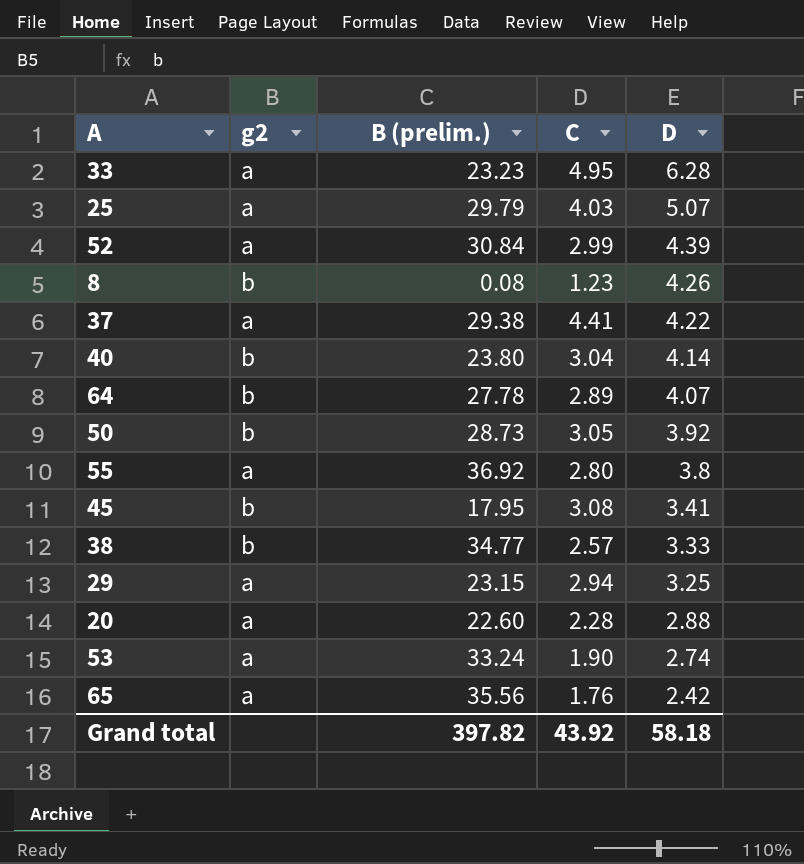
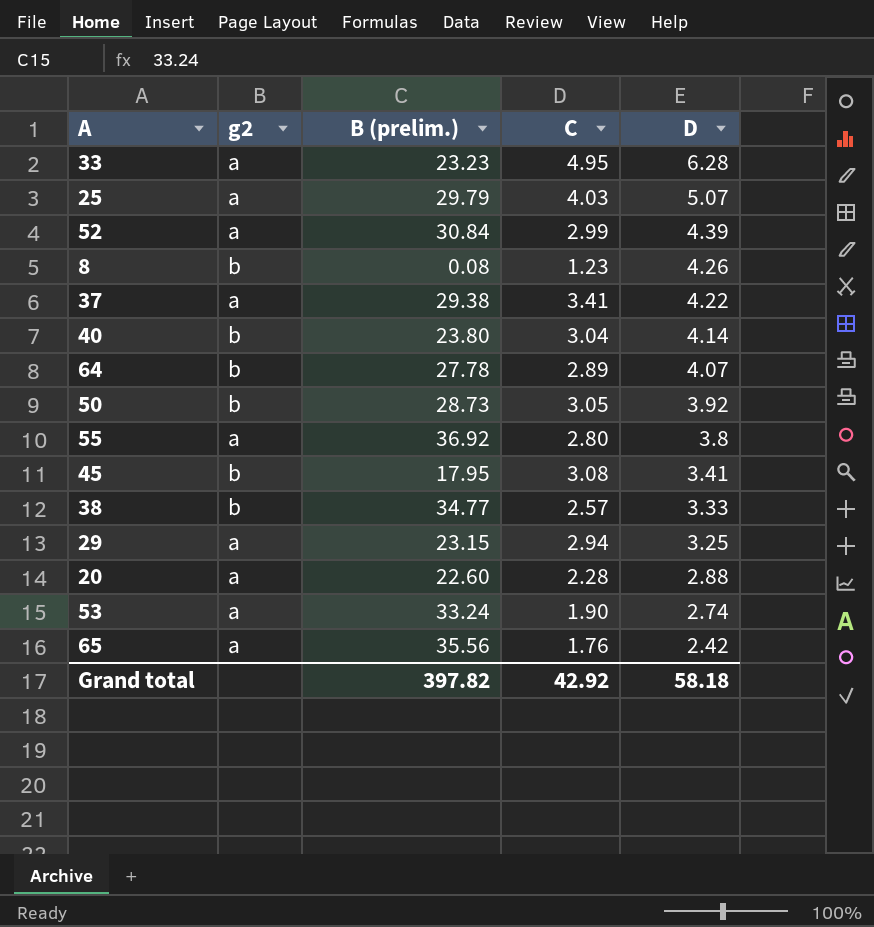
37 | C: 4.41 -> 3.41
Grand total | C: 43.92 -> 42.92

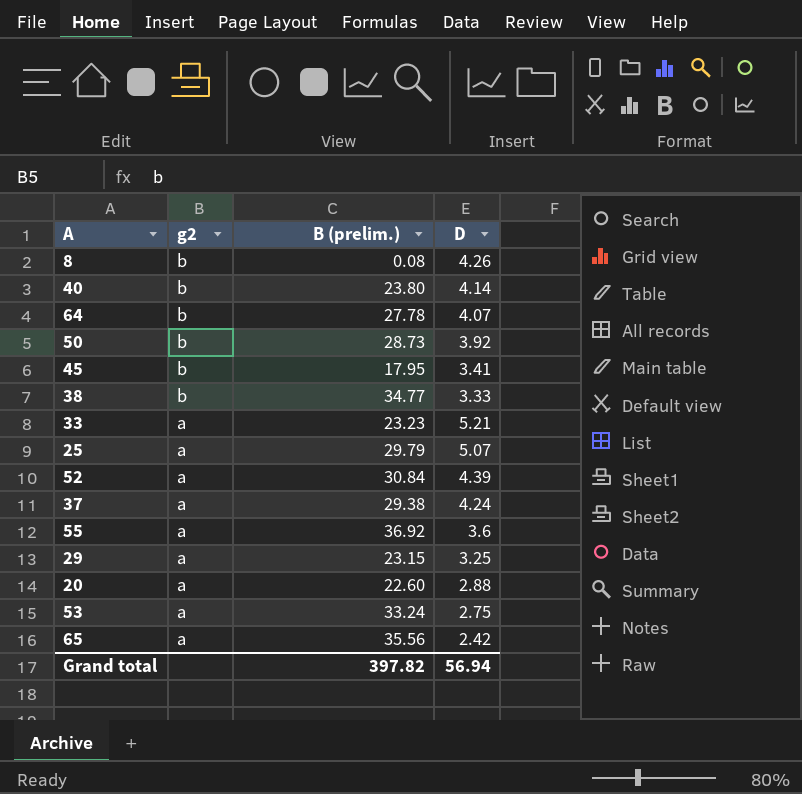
row order: D descending -> g2 descending
column C | position: 4 -> none
33 | D: 6.28 -> 5.21
37 | D: 4.22 -> 4.24
55 | D: 3.8 -> 3.6
53 | D: 2.74 -> 2.75
Grand total | D: 58.18 -> 56.94

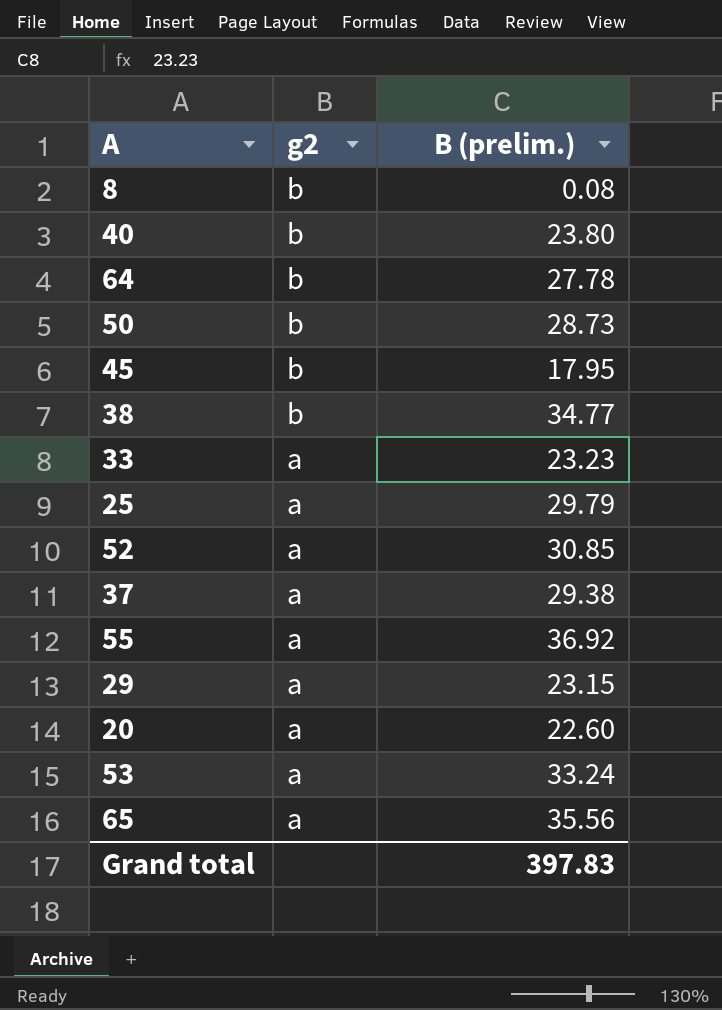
column D | position: 4 -> none
52 | B (prelim.): 30.84 -> 30.85
Grand total | B (prelim.): 397.82 -> 397.83

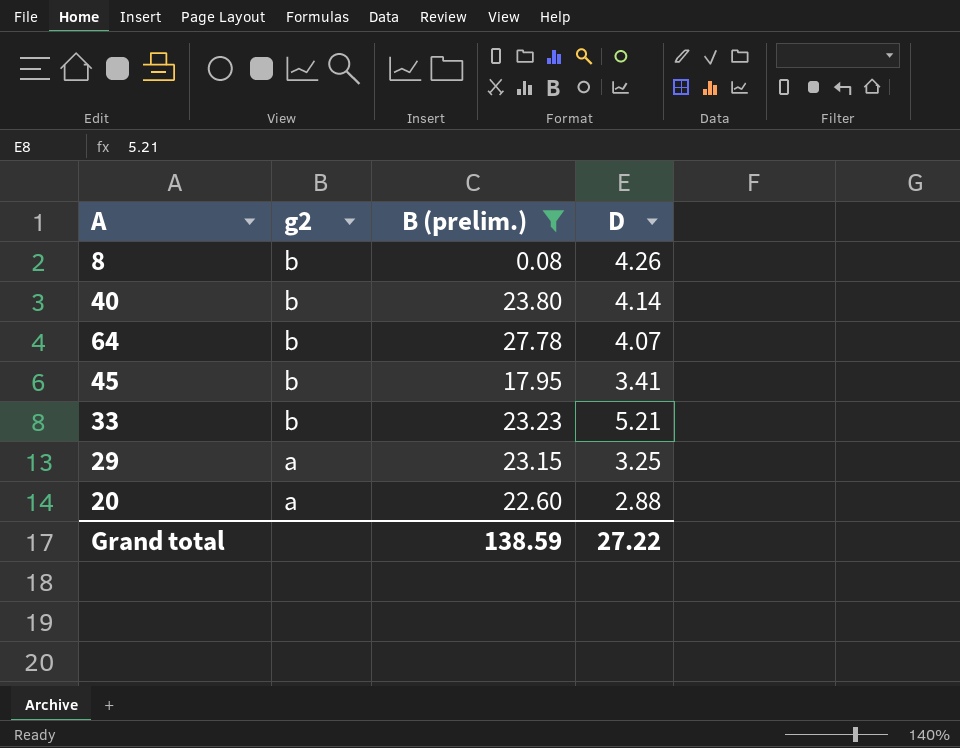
filter: none -> B (prelim.) <= 27.78
column D | position: none -> 4
33 | g2: a -> b
Grand total | B (prelim.): 397.83 -> 138.59

